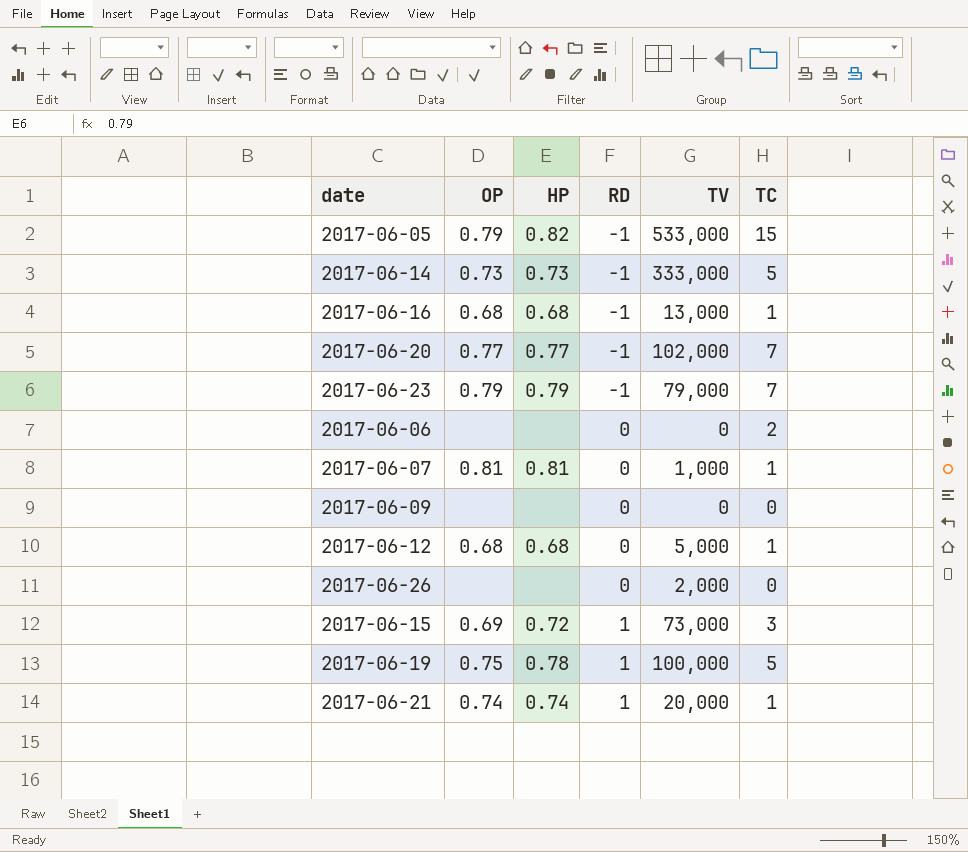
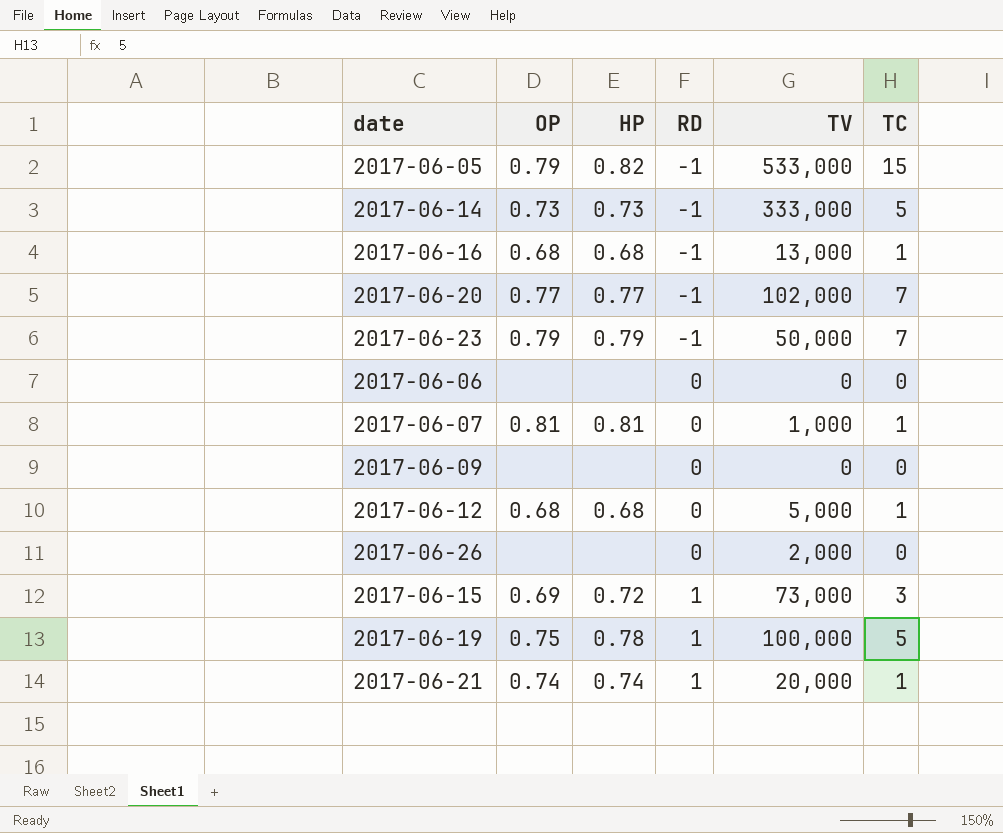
2017-06-23 | TV: 79,000 -> 50,000
2017-06-06 | TC: 2 -> 0

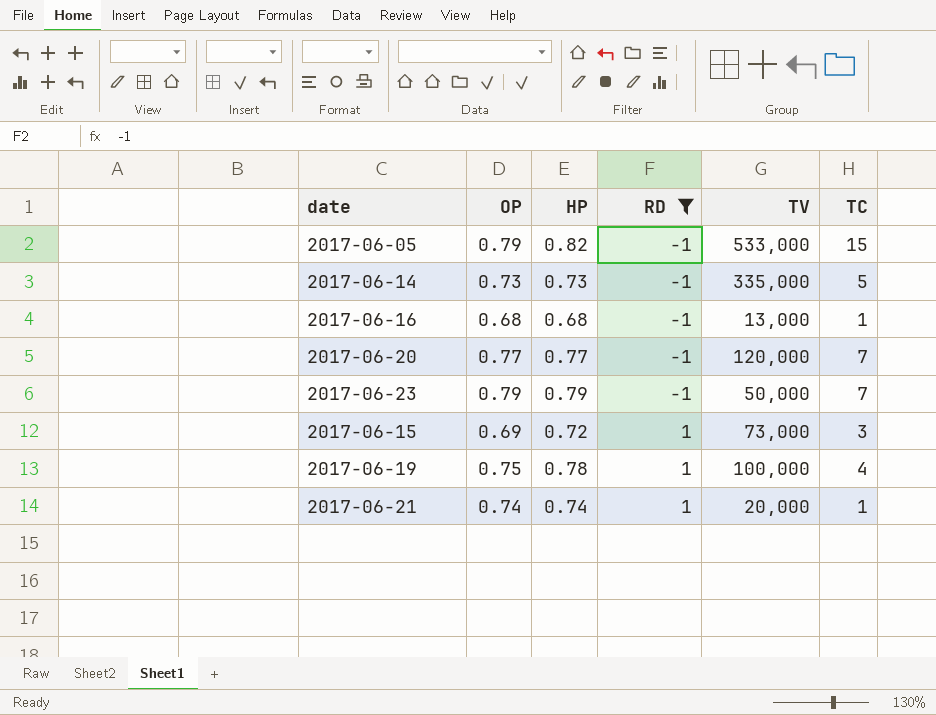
filter: none -> RD != 0
2017-06-14 | TV: 333,000 -> 335,000
2017-06-20 | TV: 102,000 -> 120,000
2017-06-19 | TC: 5 -> 4

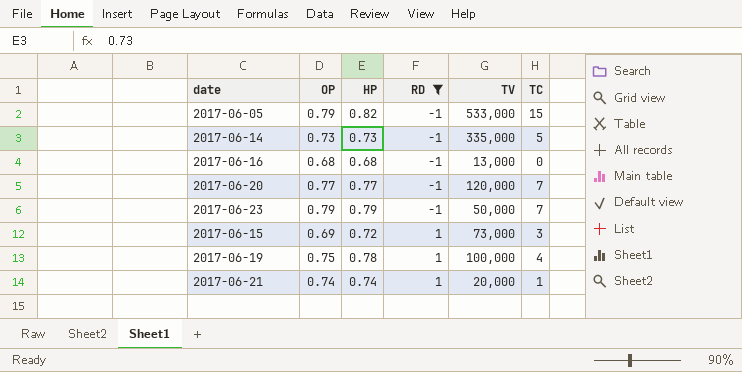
2017-06-16 | TC: 1 -> 0

